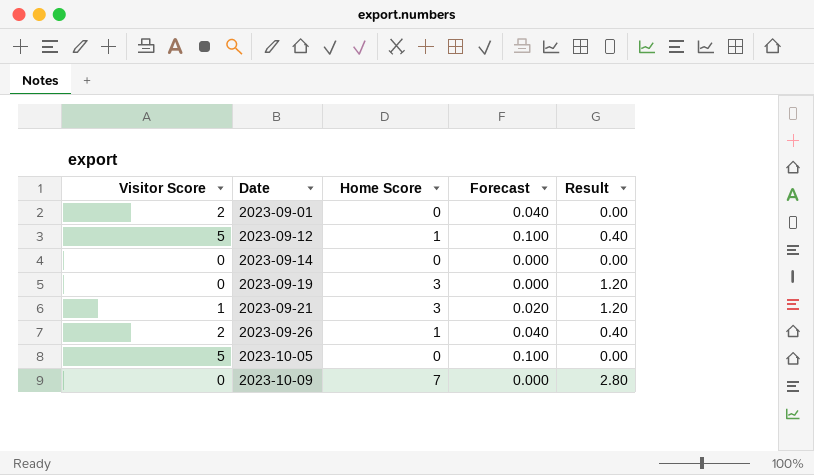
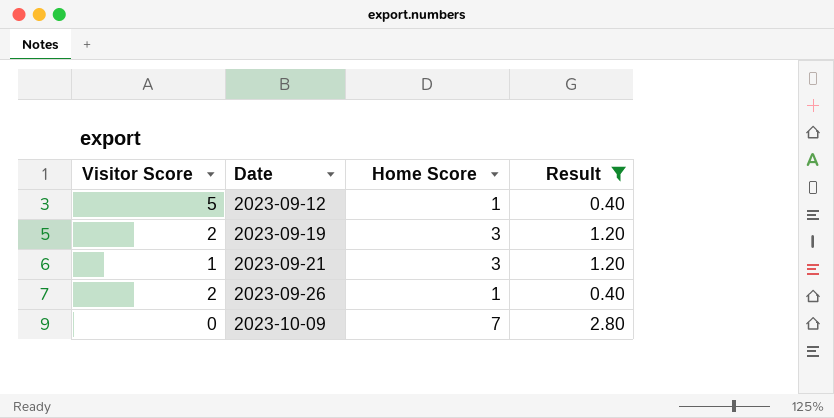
filter: none -> Result != 0.00
column Forecast | formula: [Visitor Score] * 0.02 -> none
2023-09-19 | Visitor Score: 0 -> 2

